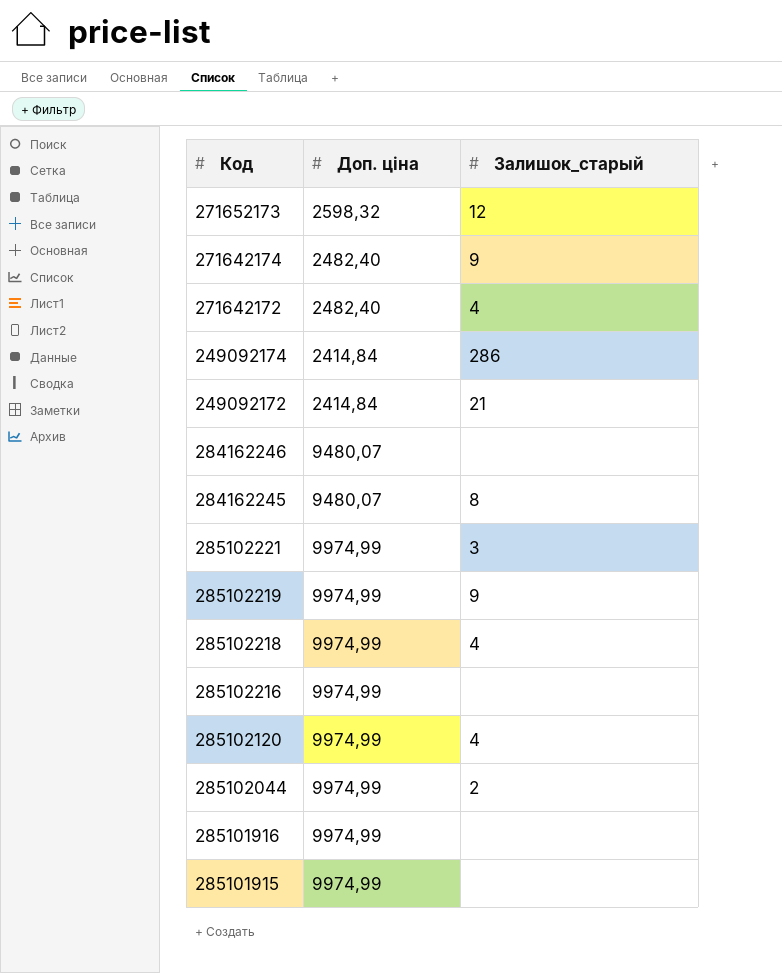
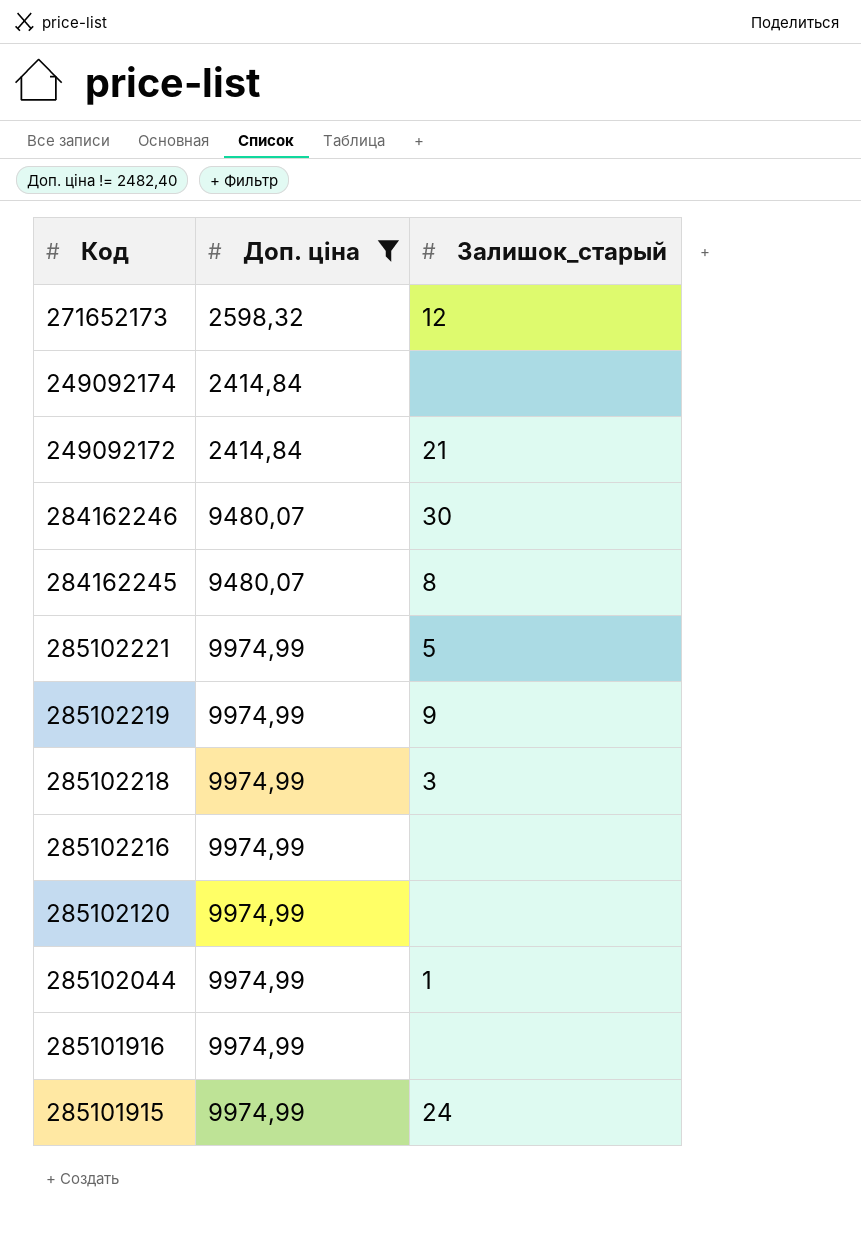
filter: none -> Доп. ціна != 2482,40
249092174 | Залишок_старый: 286 -> none
284162246 | Залишок_старый: none -> 30
285102221 | Залишок_старый: 3 -> 5
285102218 | Залишок_старый: 4 -> 3
285102120 | Залишок_старый: 4 -> none
285102044 | Залишок_старый: 2 -> 1
285101915 | Залишок_старый: none -> 24

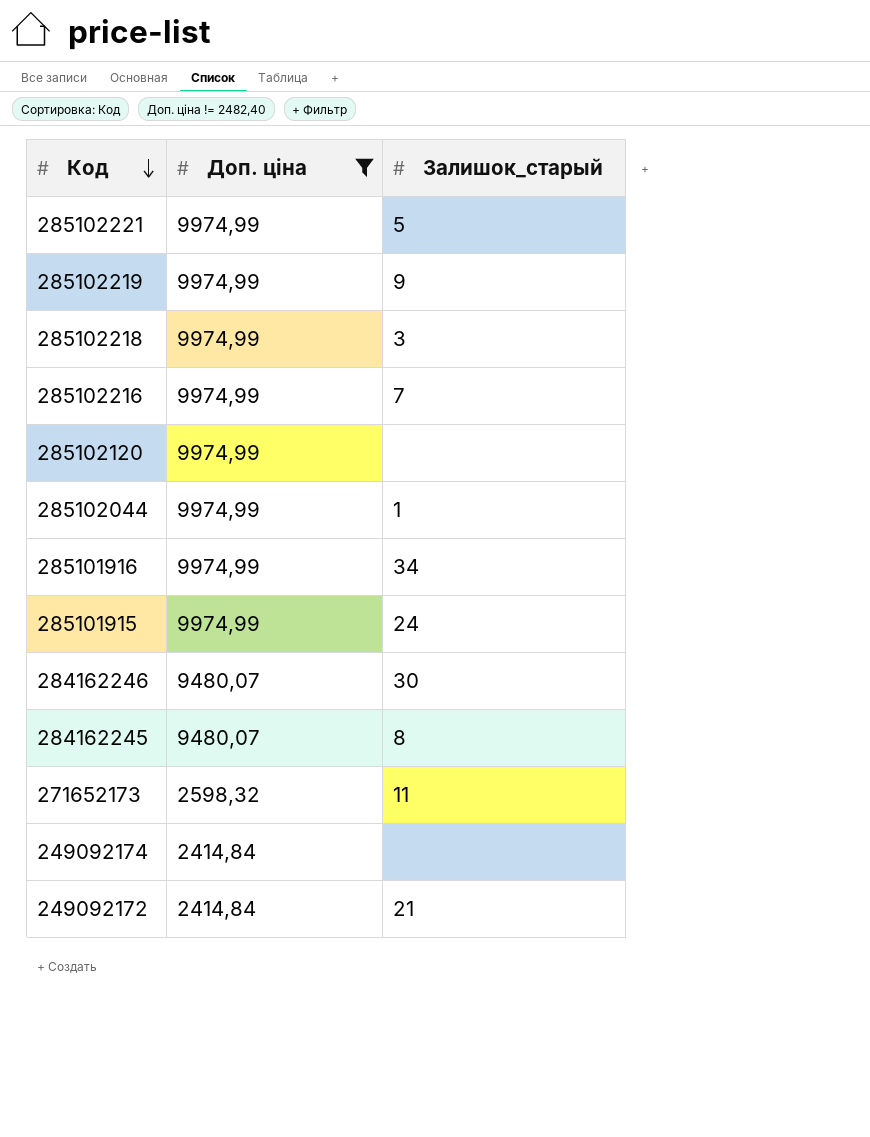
row order: none -> Код descending
285102216 | Залишок_старый: none -> 7
285101916 | Залишок_старый: none -> 34
271652173 | Залишок_старый: 12 -> 11

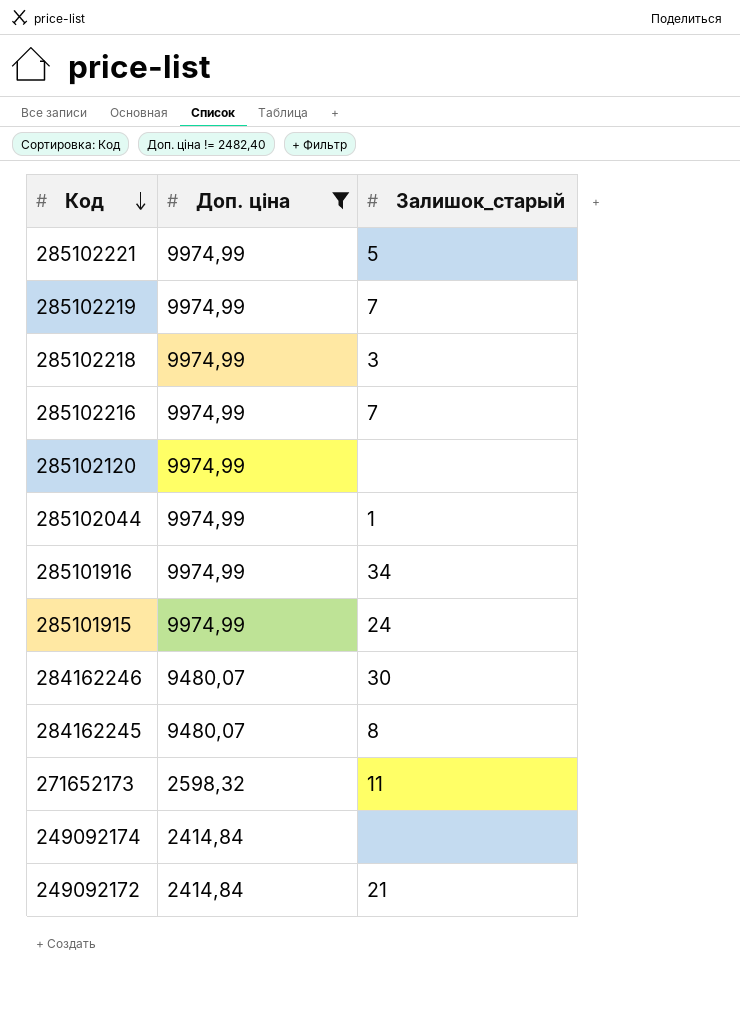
285102219 | Залишок_старый: 9 -> 7

